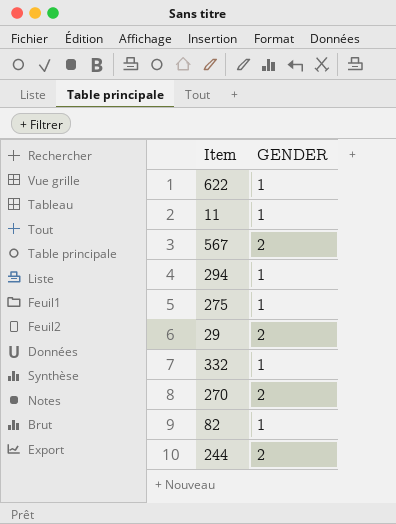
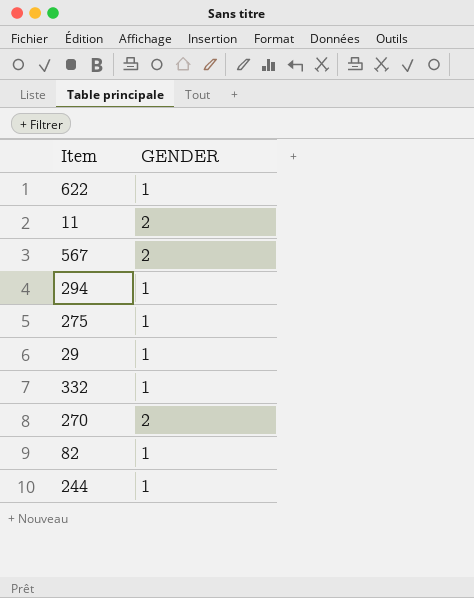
11 | GENDER: 1 -> 2
29 | GENDER: 2 -> 1
244 | GENDER: 2 -> 1

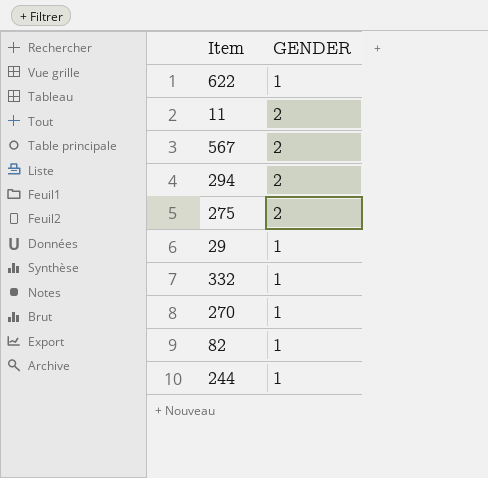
294 | GENDER: 1 -> 2
275 | GENDER: 1 -> 2
270 | GENDER: 2 -> 1

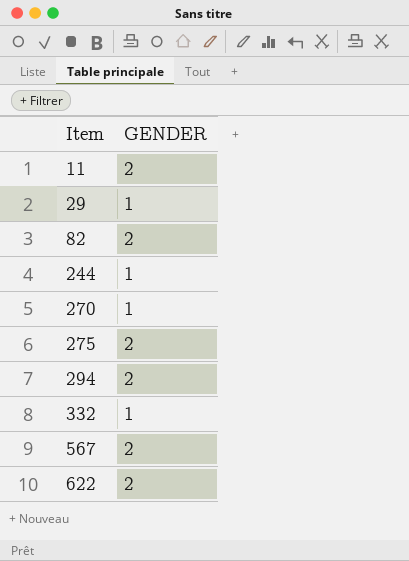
row order: none -> Item ascending
82 | GENDER: 1 -> 2
622 | GENDER: 1 -> 2

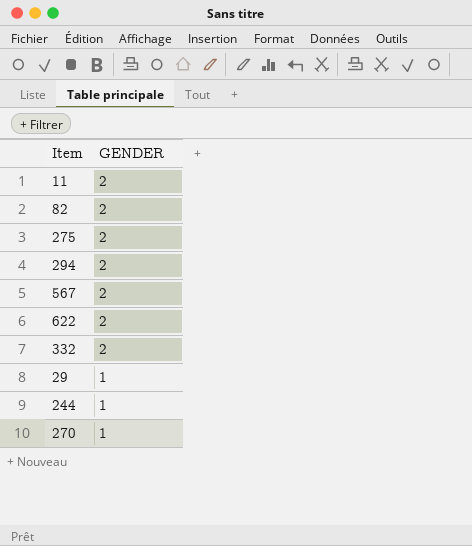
row order: Item ascending -> GENDER descending
332 | GENDER: 1 -> 2

